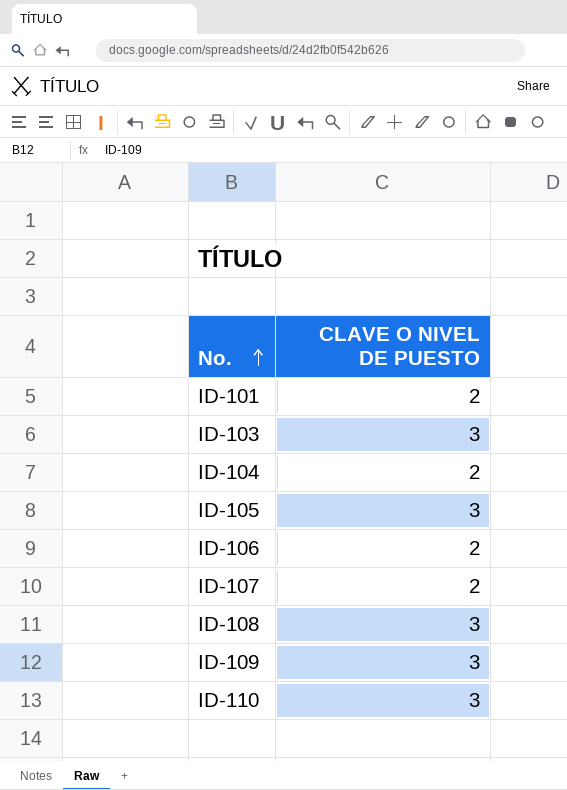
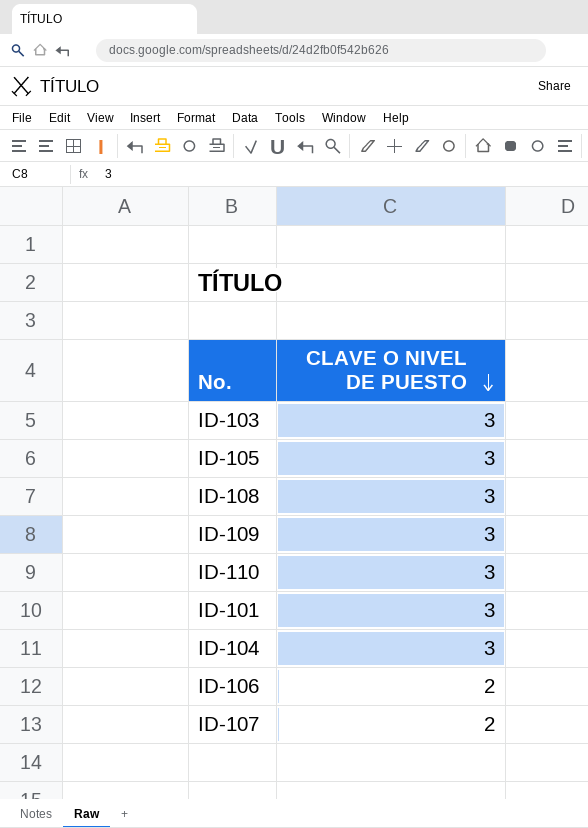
row order: No. ascending -> CLAVE O NIVEL DE PUESTO descending
ID-101 | CLAVE O NIVEL DE PUESTO: 2 -> 3
ID-104 | CLAVE O NIVEL DE PUESTO: 2 -> 3

